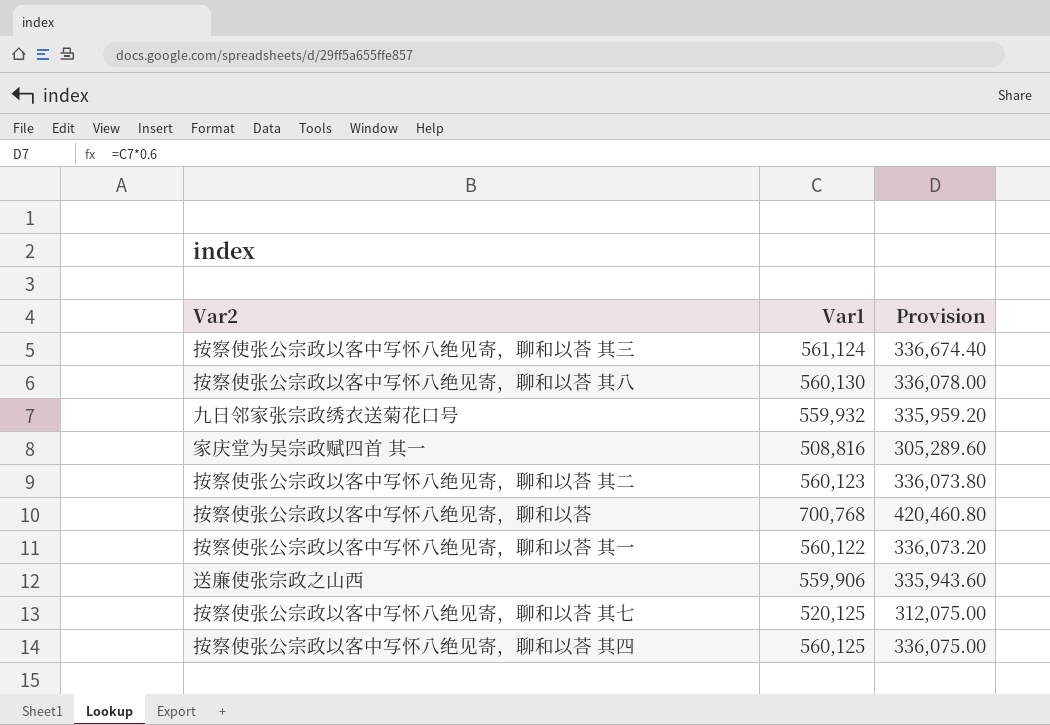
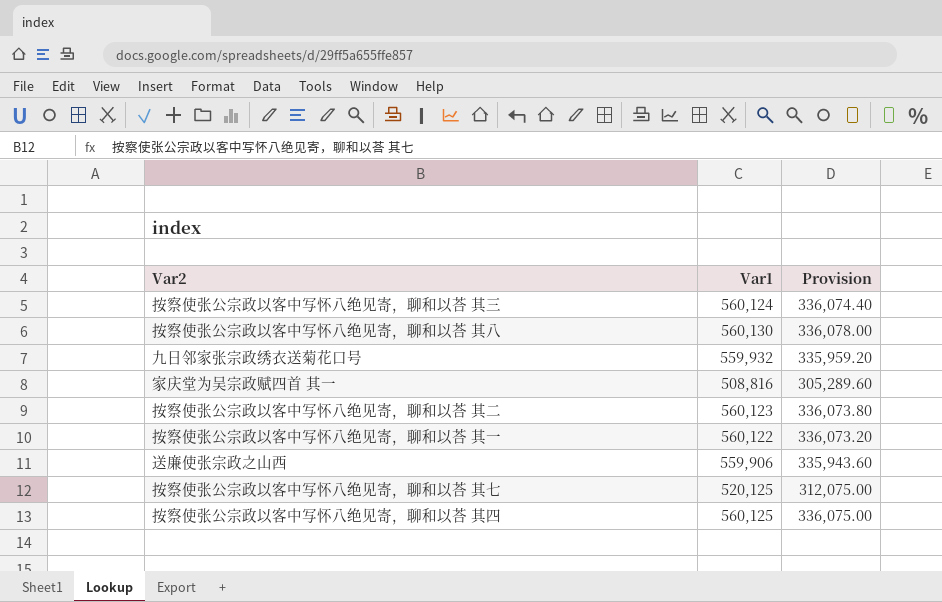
row 按察使张公宗政以客中写怀八绝见寄，聊和以荅: 700,768 | 420,460.80 -> none
按察使张公宗政以客中写怀八绝见寄，聊和以荅 其三 | Var1: 561,124 -> 560,124
按察使张公宗政以客中写怀八绝见寄，聊和以荅 其三 | Provision: 336,674.40 -> 336,074.40

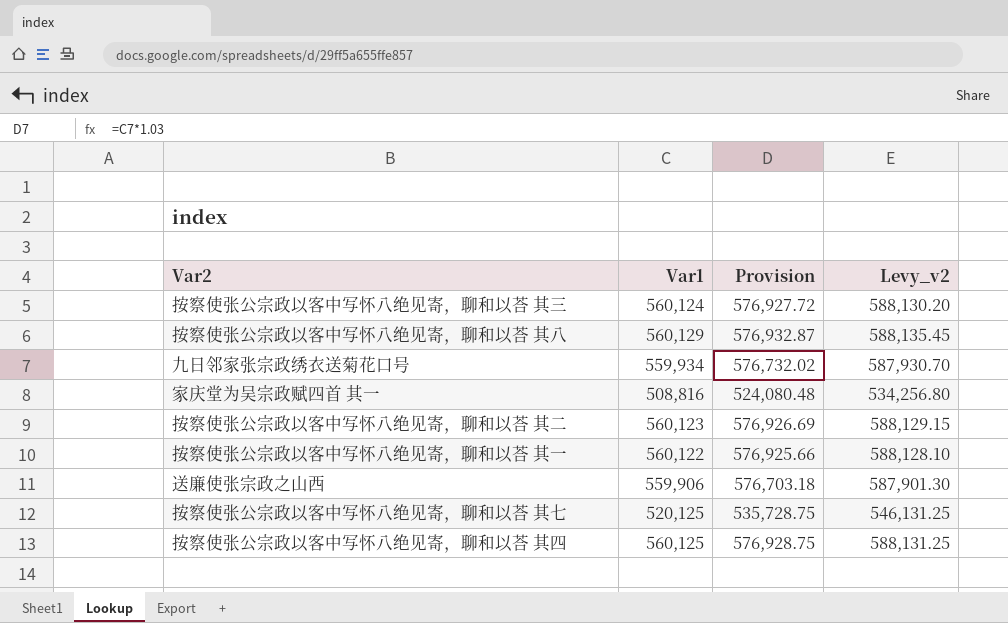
column Provision | formula: [Var1] * 0.6 -> [Var1] * 1.03
column Levy_v2 | formula: none -> [Var1] * 1.05
按察使张公宗政以客中写怀八绝见寄，聊和以荅 其八 | Var1: 560,130 -> 560,129
九日邻家张宗政绣衣送菊花口号 | Var1: 559,932 -> 559,934

